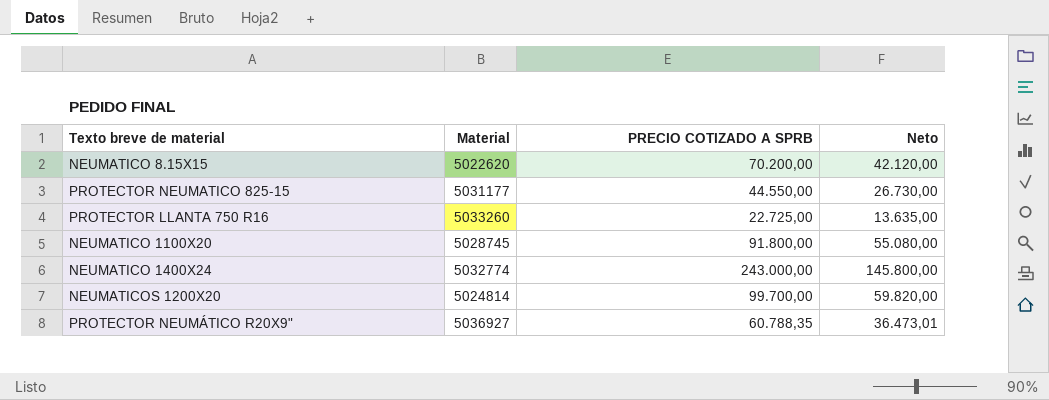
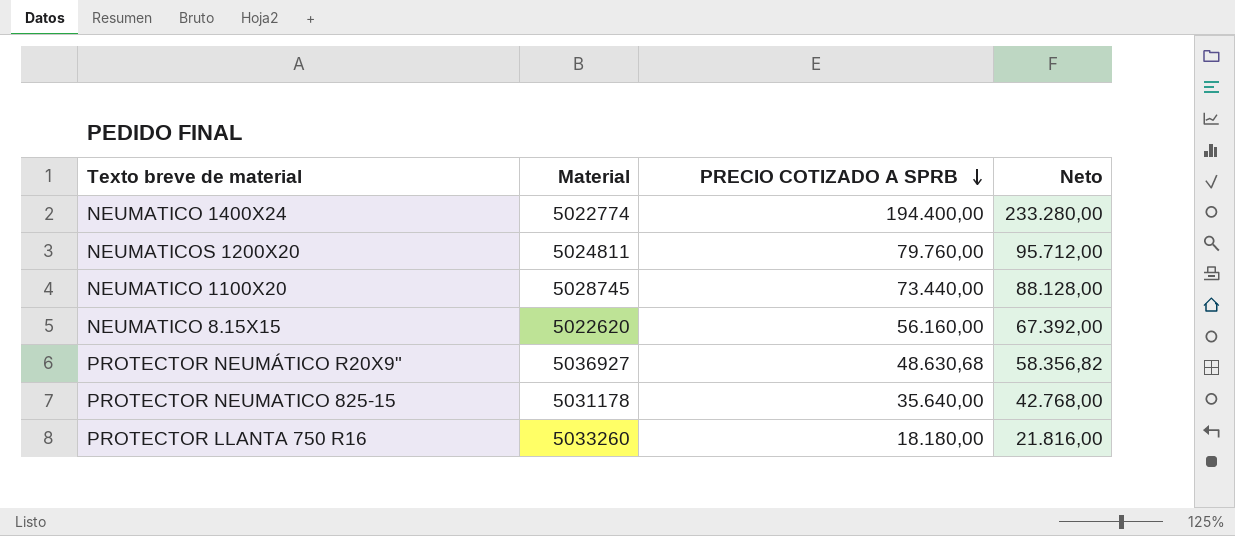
row order: none -> PRECIO COTIZADO A SPRB descending
column Neto | formula: [PRECIO COTIZADO A SPRB] * 0,6 -> [PRECIO COTIZADO A SPRB] * 1,2
NEUMATICO 1400X24 | Material: 5032774 -> 5022774
NEUMATICO 1400X24 | PRECIO COTIZADO A SPRB: 243.000,00 -> 194.400,00
NEUMATICOS 1200X20 | Material: 5024814 -> 5024811
NEUMATICOS 1200X20 | PRECIO COTIZADO A SPRB: 99.700,00 -> 79.760,00
NEUMATICO 1100X20 | PRECIO COTIZADO A SPRB: 91.800,00 -> 73.440,00
NEUMATICO 8.15X15 | PRECIO COTIZADO A SPRB: 70.200,00 -> 56.160,00
PROTECTOR NEUMÁTICO R20X9" | PRECIO COTIZADO A SPRB: 60.788,35 -> 48.630,68
PROTECTOR NEUMATICO 825-15 | Material: 5031177 -> 5031178
PROTECTOR NEUMATICO 825-15 | PRECIO COTIZADO A SPRB: 44.550,00 -> 35.640,00
PROTECTOR LLANTA 750 R16 | PRECIO COTIZADO A SPRB: 22.725,00 -> 18.180,00

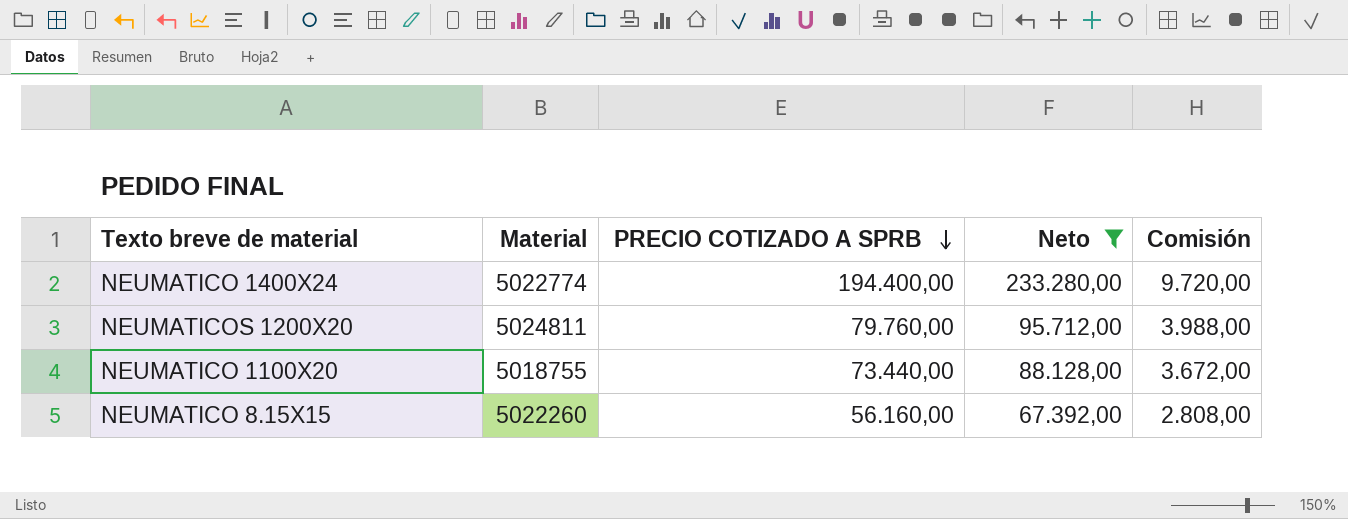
filter: none -> Neto >= 67.392,00
column Comisión | formula: none -> [PRECIO COTIZADO A SPRB] * 0,05
NEUMATICO 1100X20 | Material: 5028745 -> 5018755
NEUMATICO 8.15X15 | Material: 5022620 -> 5022260

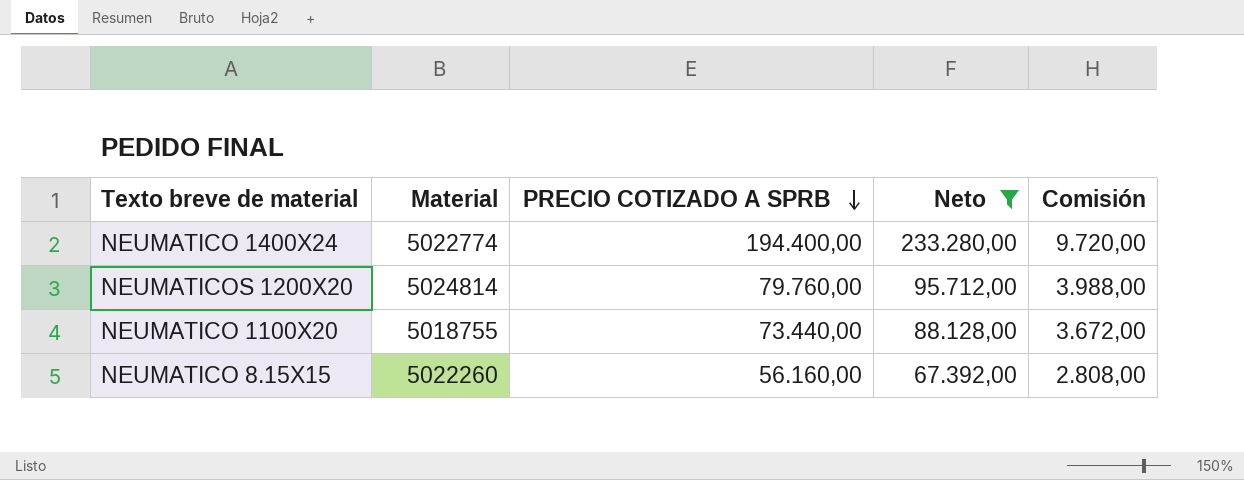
NEUMATICOS 1200X20 | Material: 5024811 -> 5024814

